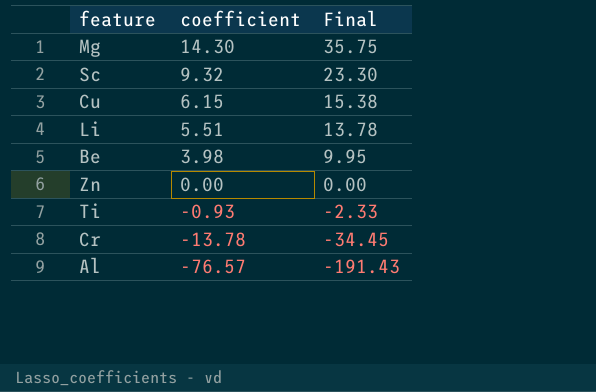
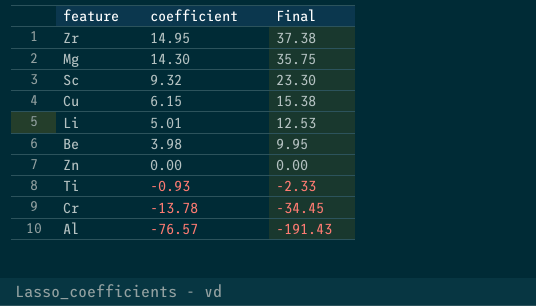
row Zr: none -> 14.95 | 37.38
Li | coefficient: 5.51 -> 5.01
Li | Final: 13.78 -> 12.53

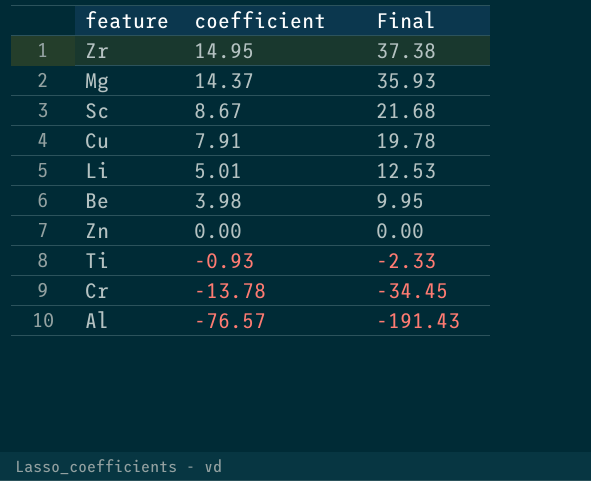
Mg | coefficient: 14.30 -> 14.37
Mg | Final: 35.75 -> 35.93
Sc | coefficient: 9.32 -> 8.67
Sc | Final: 23.30 -> 21.68
Cu | coefficient: 6.15 -> 7.91
Cu | Final: 15.38 -> 19.78

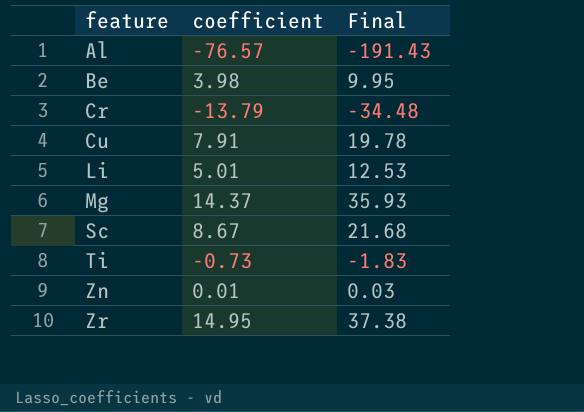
row order: coefficient descending -> feature ascending
Cr | coefficient: -13.78 -> -13.79
Cr | Final: -34.45 -> -34.48
Ti | coefficient: -0.93 -> -0.73
Ti | Final: -2.33 -> -1.83
Zn | coefficient: 0.00 -> 0.01
Zn | Final: 0.00 -> 0.03

